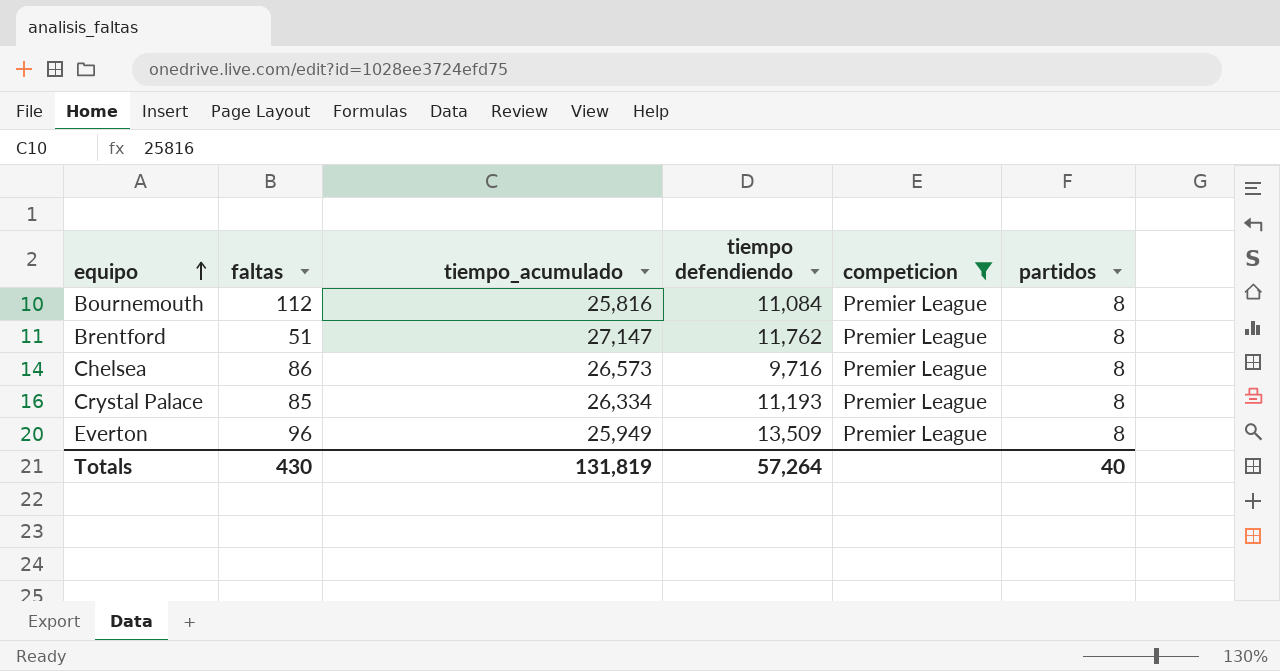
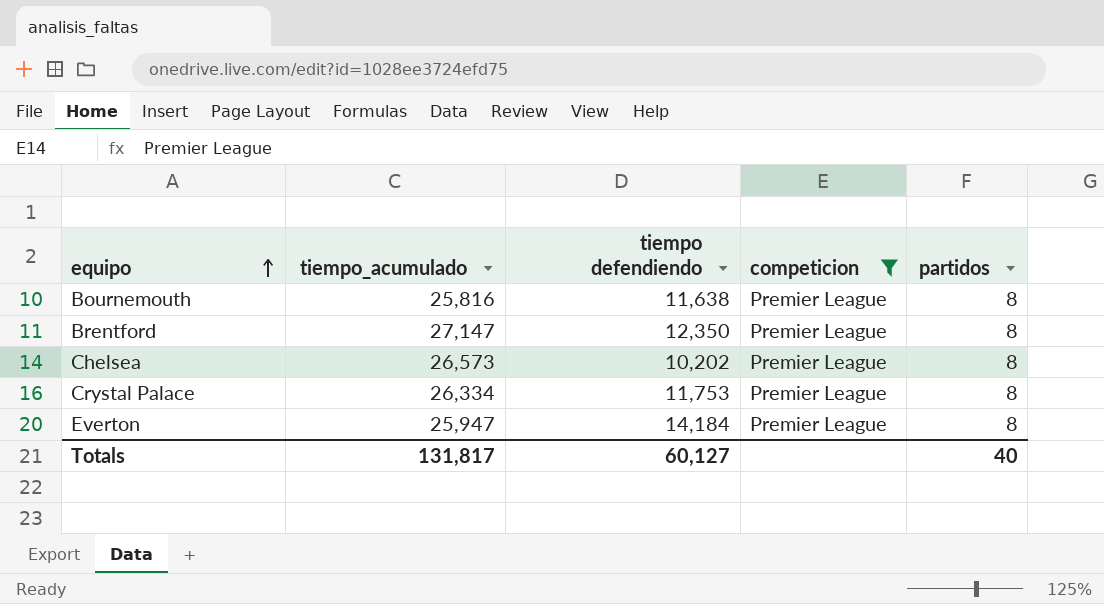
column faltas | position: 2 -> none
Bournemouth | tiempo defendiendo: 11,084 -> 11,638
Brentford | tiempo defendiendo: 11,762 -> 12,350
Chelsea | tiempo defendiendo: 9,716 -> 10,202
Crystal Palace | tiempo defendiendo: 11,193 -> 11,753
Everton | tiempo_acumulado: 25,949 -> 25,947
Everton | tiempo defendiendo: 13,509 -> 14,184
Totals | tiempo_acumulado: 131,819 -> 131,817
Totals | tiempo defendiendo: 57,264 -> 60,127

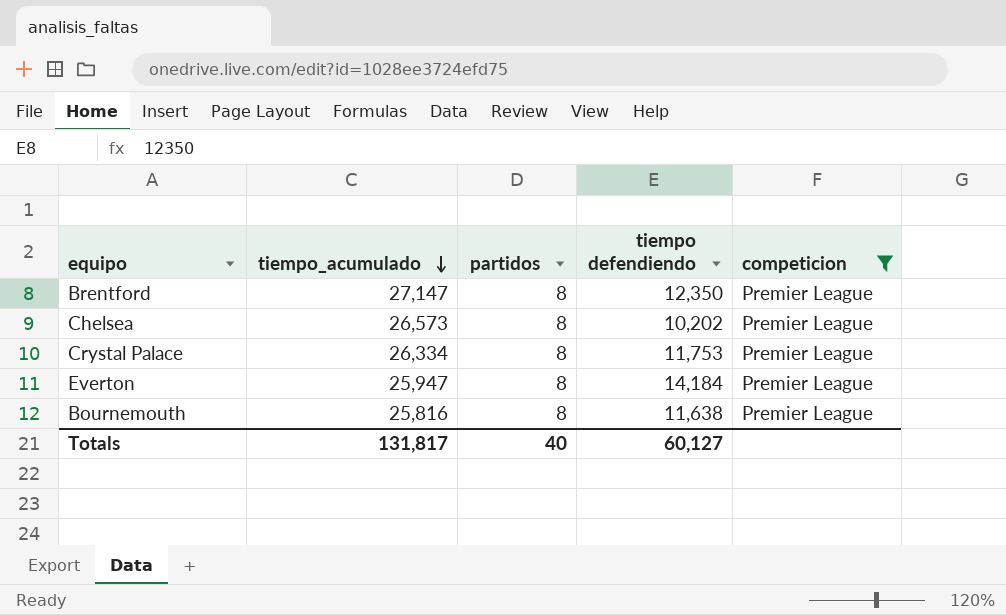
row order: equipo ascending -> tiempo_acumulado descending
column partidos | position: 5 -> 3

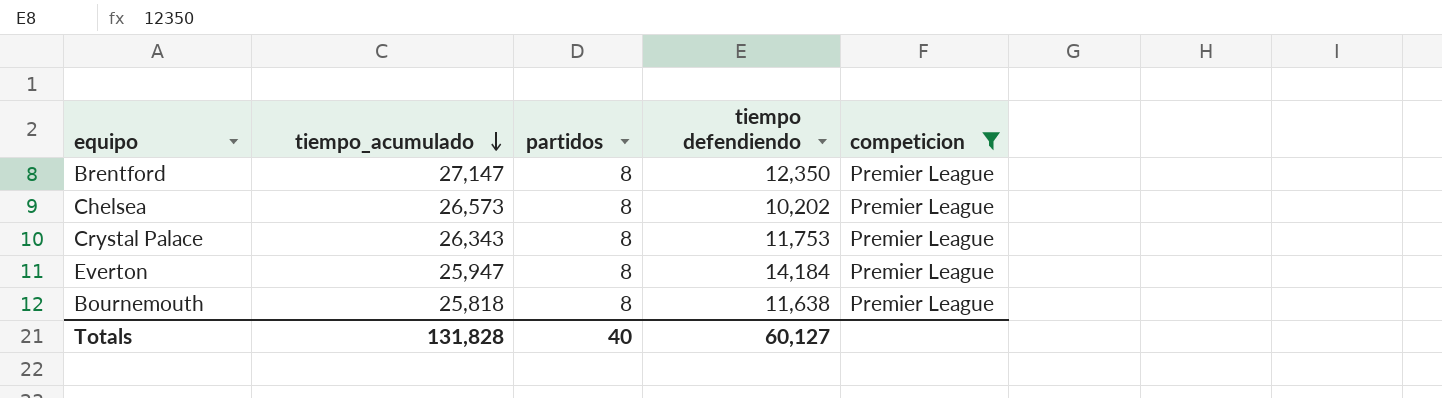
Crystal Palace | tiempo_acumulado: 26,334 -> 26,343
Bournemouth | tiempo_acumulado: 25,816 -> 25,818
Totals | tiempo_acumulado: 131,817 -> 131,828

